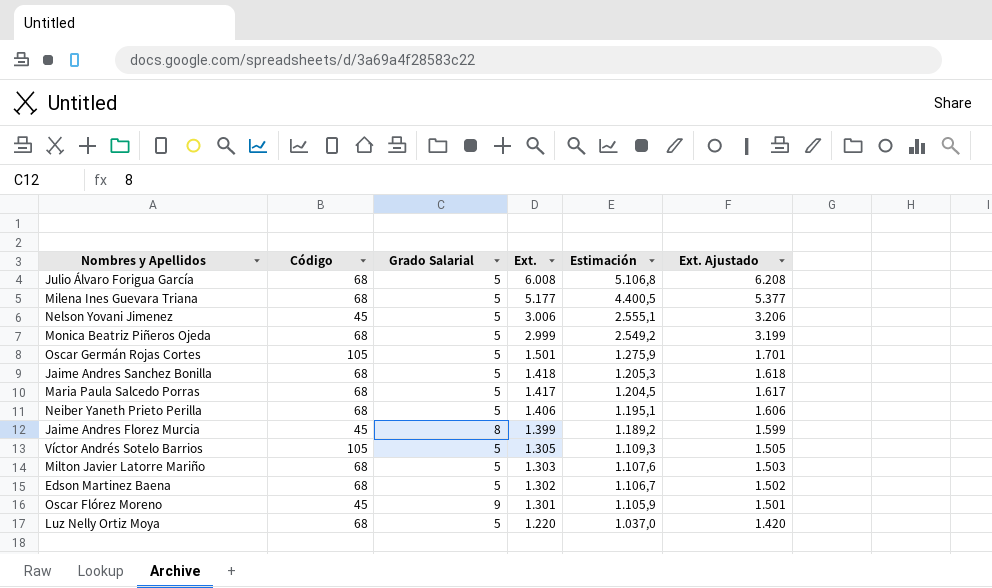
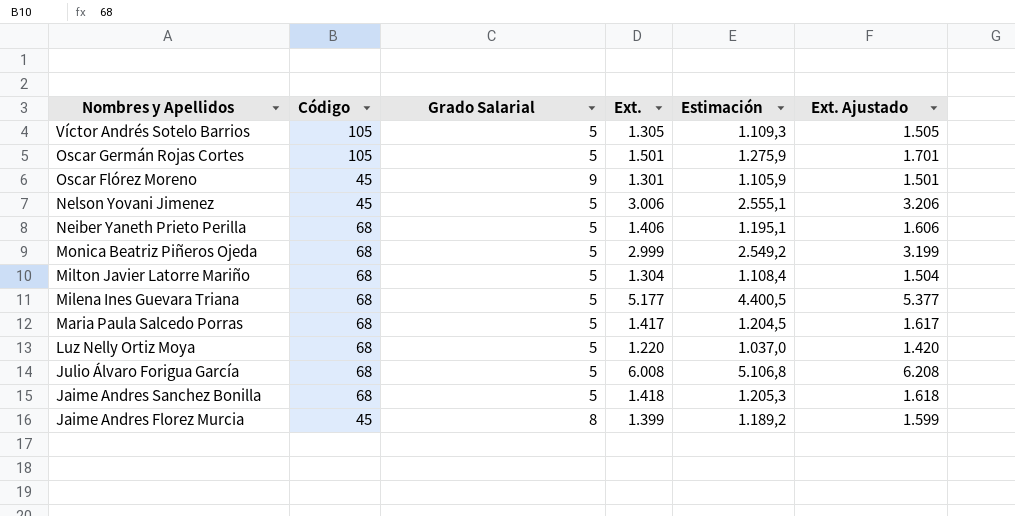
row order: Ext. descending -> Nombres y Apellidos descending
row Edson Martinez Baena: 68 | 5 | 1.302 | 1.106,7 | 1.502 -> none
Milton Javier Latorre Mariño | Ext.: 1.303 -> 1.304
Milton Javier Latorre Mariño | Estimación: 1.107,6 -> 1.108,4
Milton Javier Latorre Mariño | Ext. Ajustado: 1.503 -> 1.504

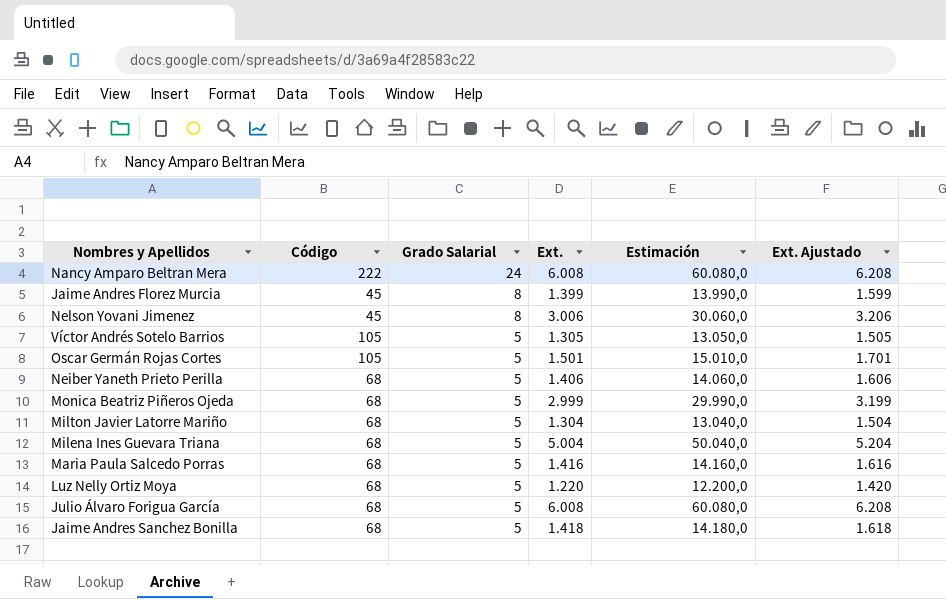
row order: Nombres y Apellidos descending -> Grado Salarial descending
column Estimación | formula: [Ext.] * 0,85 -> [Ext.] * 10
row Oscar Flórez Moreno: 45 | 9 | 1.301 | 1.105,9 | 1.501 -> none
row Nancy Amparo Beltran Mera: none -> 222 | 24 | 6.008 | 60.080,0 | 6.208
Nelson Yovani Jimenez | Grado Salarial: 5 -> 8
Milena Ines Guevara Triana | Ext.: 5.177 -> 5.004
Milena Ines Guevara Triana | Ext. Ajustado: 5.377 -> 5.204
Maria Paula Salcedo Porras | Ext.: 1.417 -> 1.416
Maria Paula Salcedo Porras | Ext. Ajustado: 1.617 -> 1.616

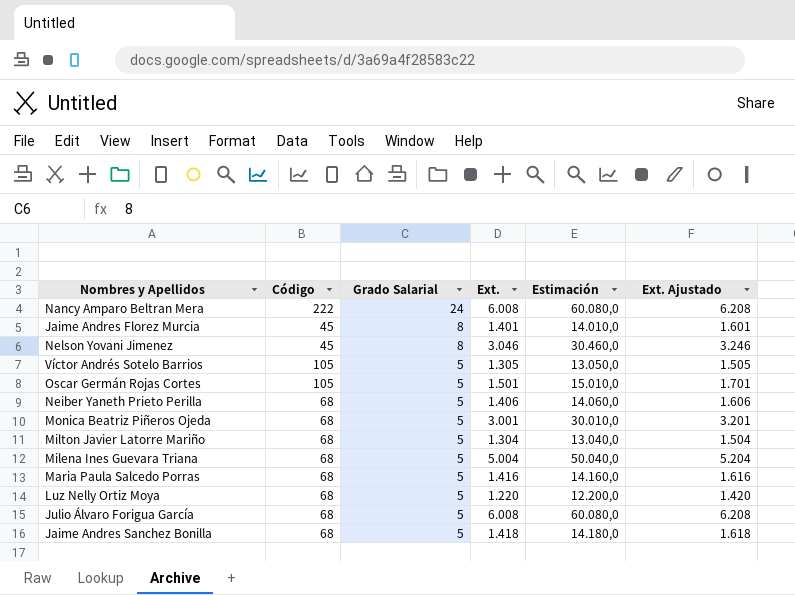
Jaime Andres Florez Murcia | Ext.: 1.399 -> 1.401
Jaime Andres Florez Murcia | Estimación: 13.990,0 -> 14.010,0
Jaime Andres Florez Murcia | Ext. Ajustado: 1.599 -> 1.601
Nelson Yovani Jimenez | Ext.: 3.006 -> 3.046
Nelson Yovani Jimenez | Estimación: 30.060,0 -> 30.460,0
Nelson Yovani Jimenez | Ext. Ajustado: 3.206 -> 3.246
Monica Beatriz Piñeros Ojeda | Ext.: 2.999 -> 3.001
Monica Beatriz Piñeros Ojeda | Estimación: 29.990,0 -> 30.010,0
Monica Beatriz Piñeros Ojeda | Ext. Ajustado: 3.199 -> 3.201

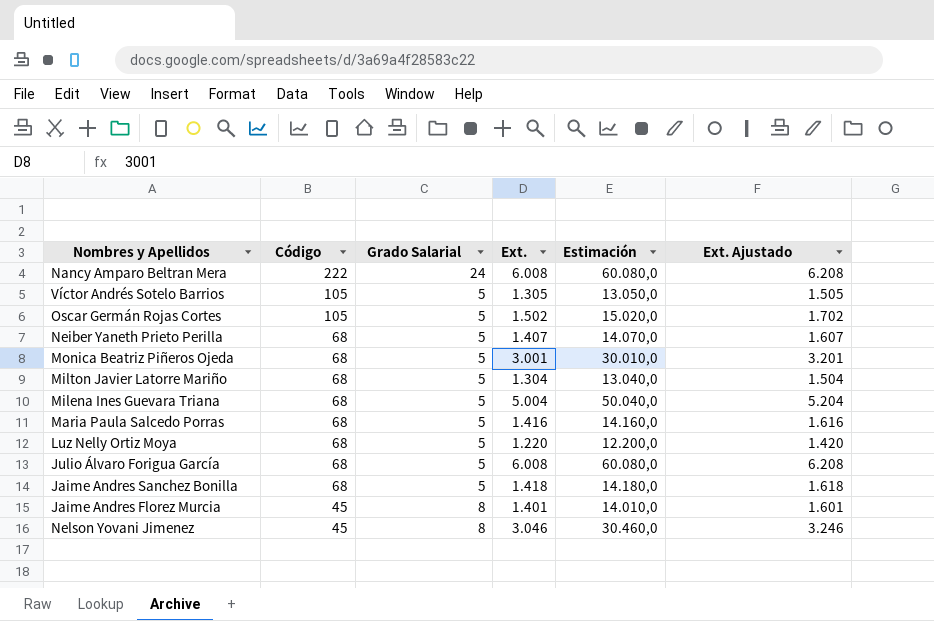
row order: Grado Salarial descending -> Código descending
Oscar Germán Rojas Cortes | Ext.: 1.501 -> 1.502
Oscar Germán Rojas Cortes | Estimación: 15.010,0 -> 15.020,0
Oscar Germán Rojas Cortes | Ext. Ajustado: 1.701 -> 1.702
Neiber Yaneth Prieto Perilla | Ext.: 1.406 -> 1.407
Neiber Yaneth Prieto Perilla | Estimación: 14.060,0 -> 14.070,0
Neiber Yaneth Prieto Perilla | Ext. Ajustado: 1.606 -> 1.607

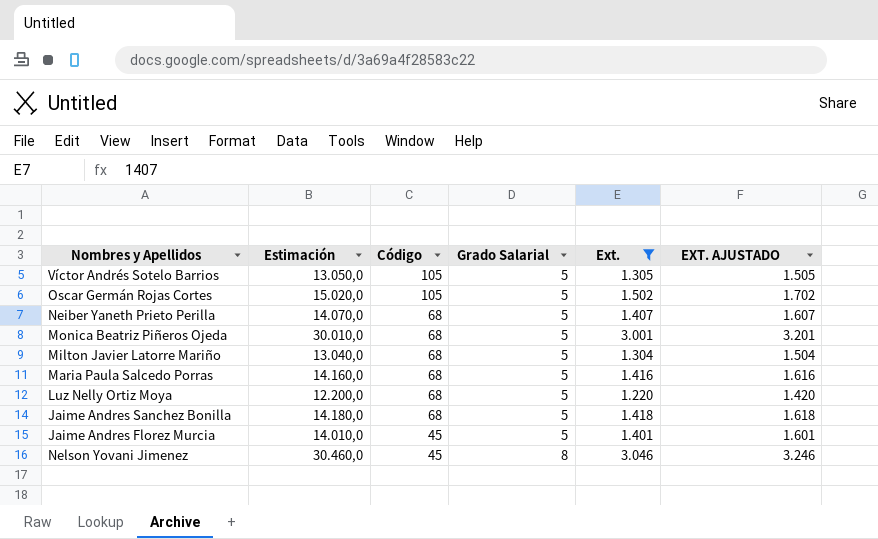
filter: none -> Ext. <= 3.046
column Estimación | position: 5 -> 2
column name: Ext. Ajustado -> EXT. AJUSTADO
Jaime Andres Florez Murcia | Grado Salarial: 8 -> 5

